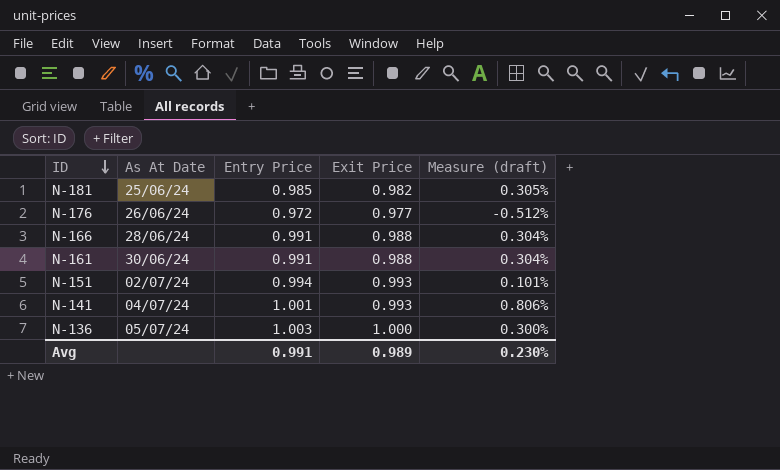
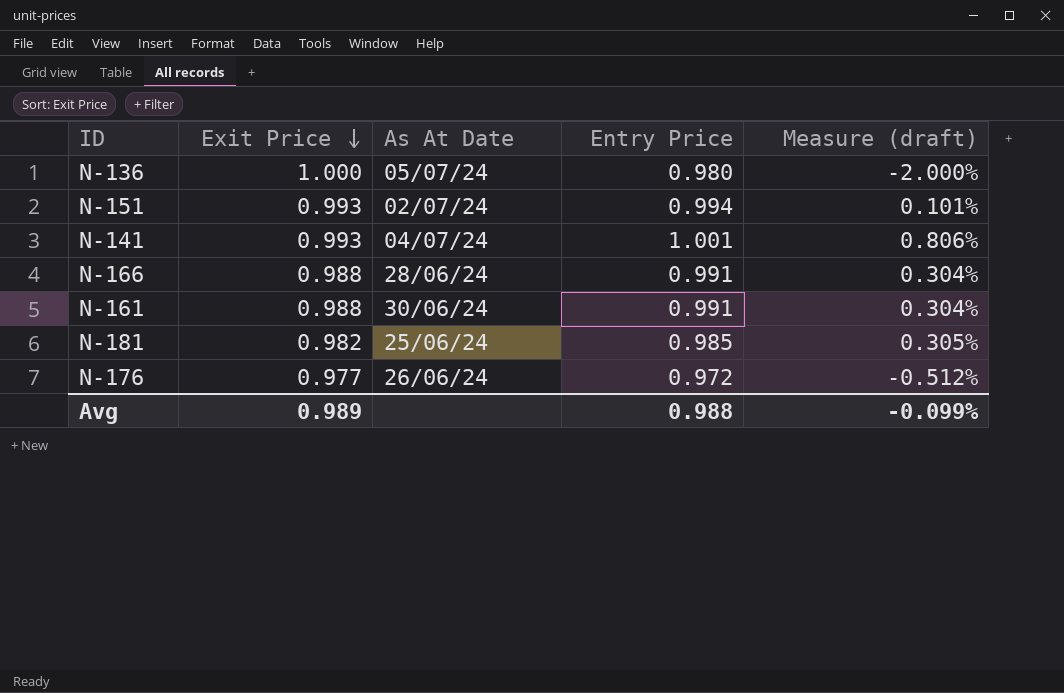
row order: ID descending -> Exit Price descending
column Exit Price | position: 4 -> 2
N-136 | Entry Price: 1.003 -> 0.980
N-136 | Measure (draft): 0.300% -> -2.000%
Avg | Entry Price: 0.991 -> 0.988
Avg | Measure (draft): 0.230% -> -0.099%

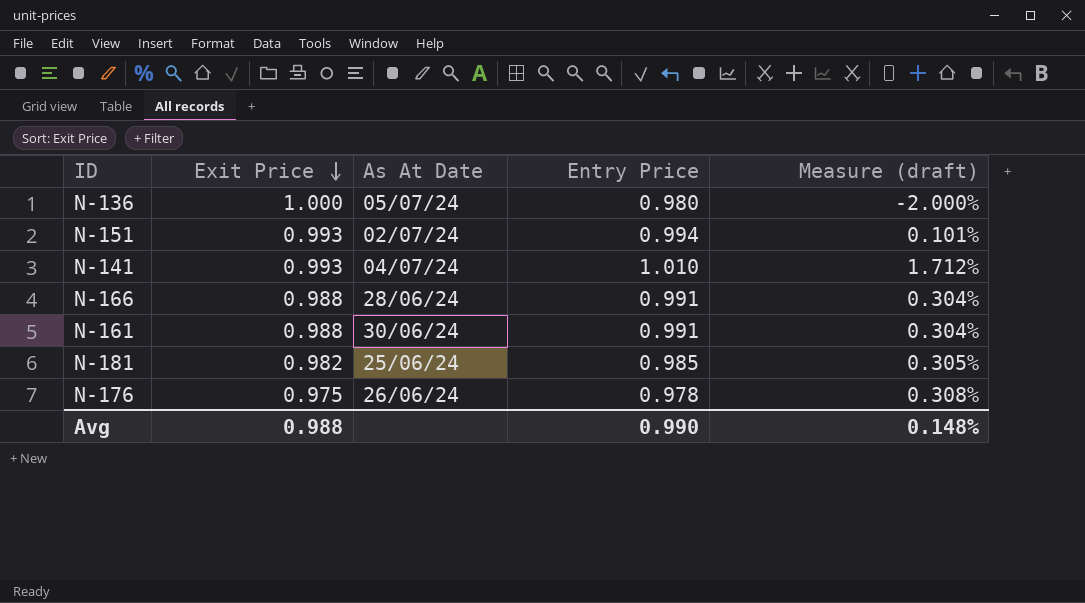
N-141 | Entry Price: 1.001 -> 1.010
N-141 | Measure (draft): 0.806% -> 1.712%
N-176 | Exit Price: 0.977 -> 0.975
N-176 | Entry Price: 0.972 -> 0.978
N-176 | Measure (draft): -0.512% -> 0.308%
Avg | Exit Price: 0.989 -> 0.988
Avg | Entry Price: 0.988 -> 0.990
Avg | Measure (draft): -0.099% -> 0.148%

